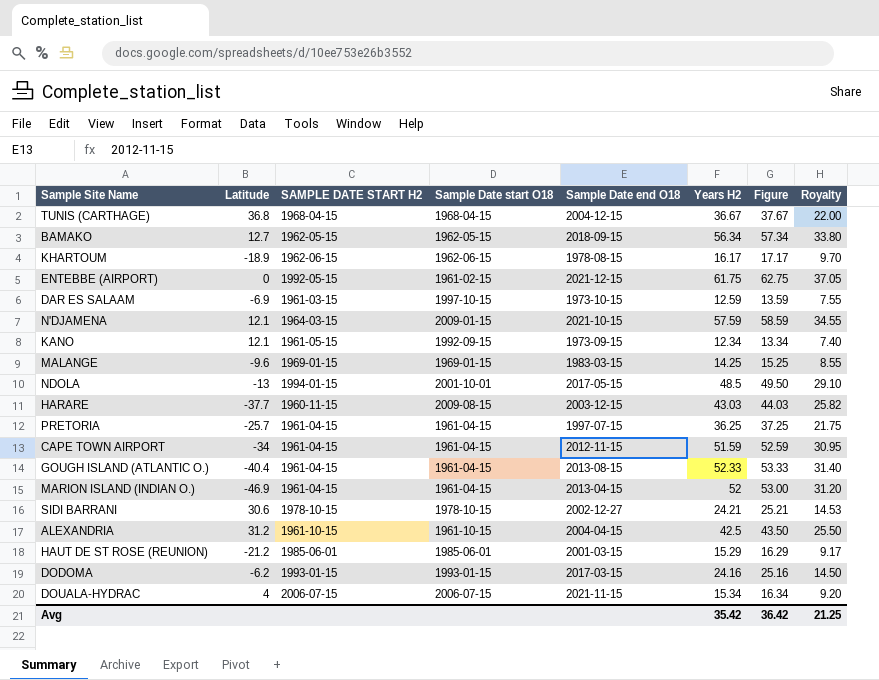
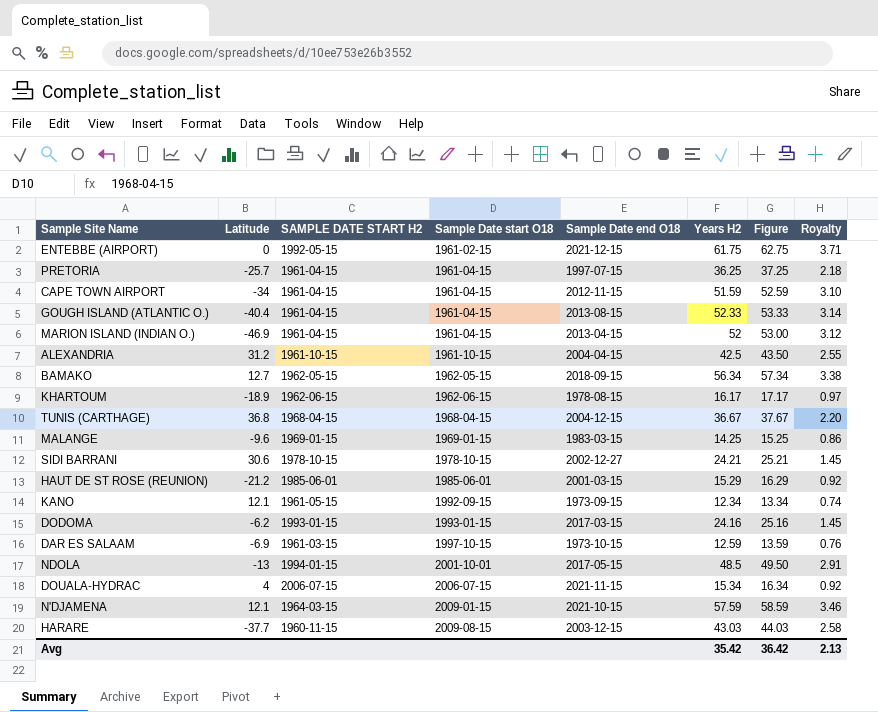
row order: none -> Sample Date start O18 ascending
column Royalty | formula: [Years H2] * 0.6 -> [Years H2] * 0.06
Avg | Royalty: 21.25 -> 2.13

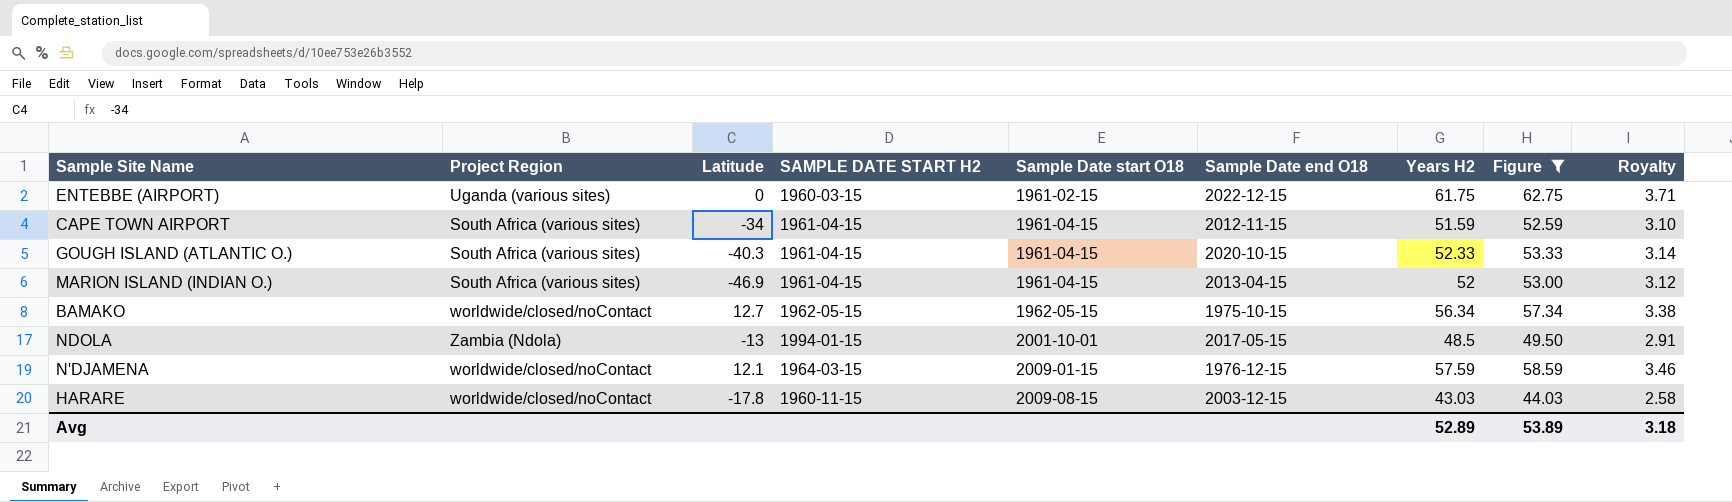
filter: none -> Figure >= 44.03
column Project Region | position: none -> 2
ENTEBBE (AIRPORT) | SAMPLE DATE START H2: 1992-05-15 -> 1960-03-15
ENTEBBE (AIRPORT) | Sample Date end O18: 2021-12-15 -> 2022-12-15
GOUGH ISLAND (ATLANTIC O.) | Latitude: -40.4 -> -40.3
GOUGH ISLAND (ATLANTIC O.) | Sample Date end O18: 2013-08-15 -> 2020-10-15
BAMAKO | Sample Date end O18: 2018-09-15 -> 1975-10-15
N'DJAMENA | Sample Date end O18: 2021-10-15 -> 1976-12-15
HARARE | Latitude: -37.7 -> -17.8
Avg | Years H2: 35.42 -> 52.89
Avg | Figure: 36.42 -> 53.89
Avg | Royalty: 2.13 -> 3.18

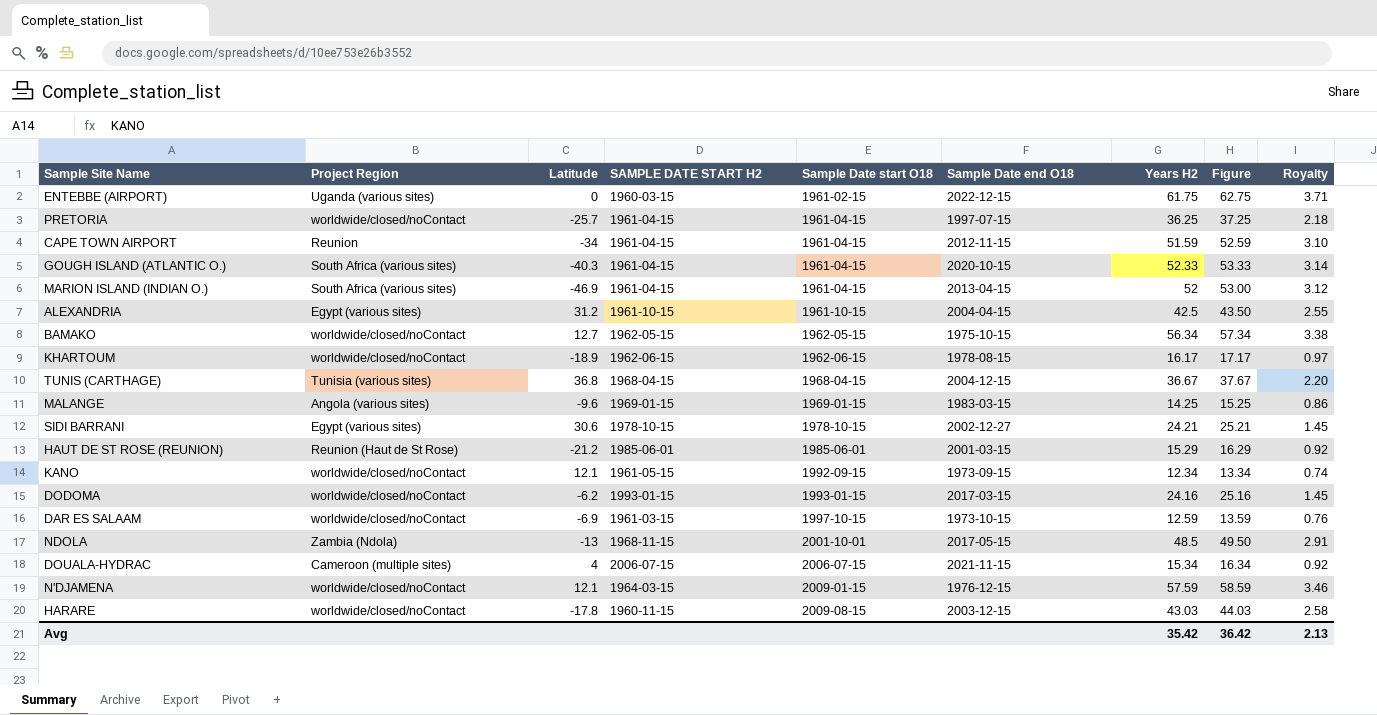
filter: Figure >= 44.03 -> none
CAPE TOWN AIRPORT | Project Region: South Africa (various sites) -> Reunion
NDOLA | SAMPLE DATE START H2: 1994-01-15 -> 1968-11-15
Avg | Years H2: 52.89 -> 35.42
Avg | Figure: 53.89 -> 36.42
Avg | Royalty: 3.18 -> 2.13

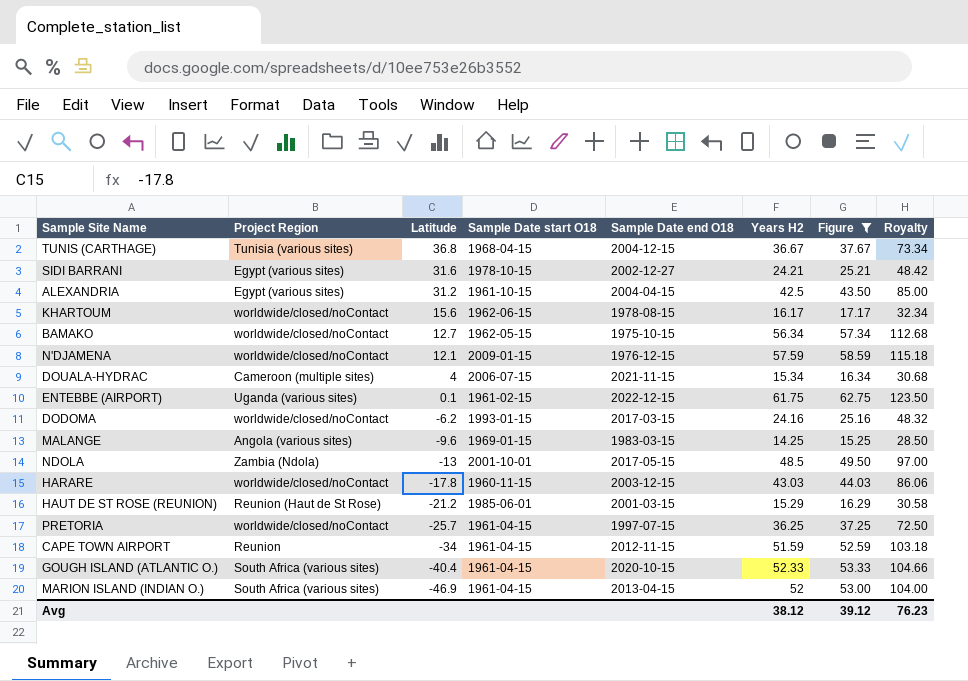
filter: none -> Figure >= 15.25
row order: Sample Date start O18 ascending -> Latitude descending
column SAMPLE DATE START H2 | position: 4 -> none
column Royalty | formula: [Years H2] * 0.06 -> [Years H2] * 2
SIDI BARRANI | Latitude: 30.6 -> 31.6
KHARTOUM | Latitude: -18.9 -> 15.6
ENTEBBE (AIRPORT) | Latitude: 0 -> 0.1
HARARE | Sample Date start O18: 2009-08-15 -> 1960-11-15
GOUGH ISLAND (ATLANTIC O.) | Latitude: -40.3 -> -40.4
Avg | Years H2: 35.42 -> 38.12
Avg | Figure: 36.42 -> 39.12
Avg | Royalty: 2.13 -> 76.23

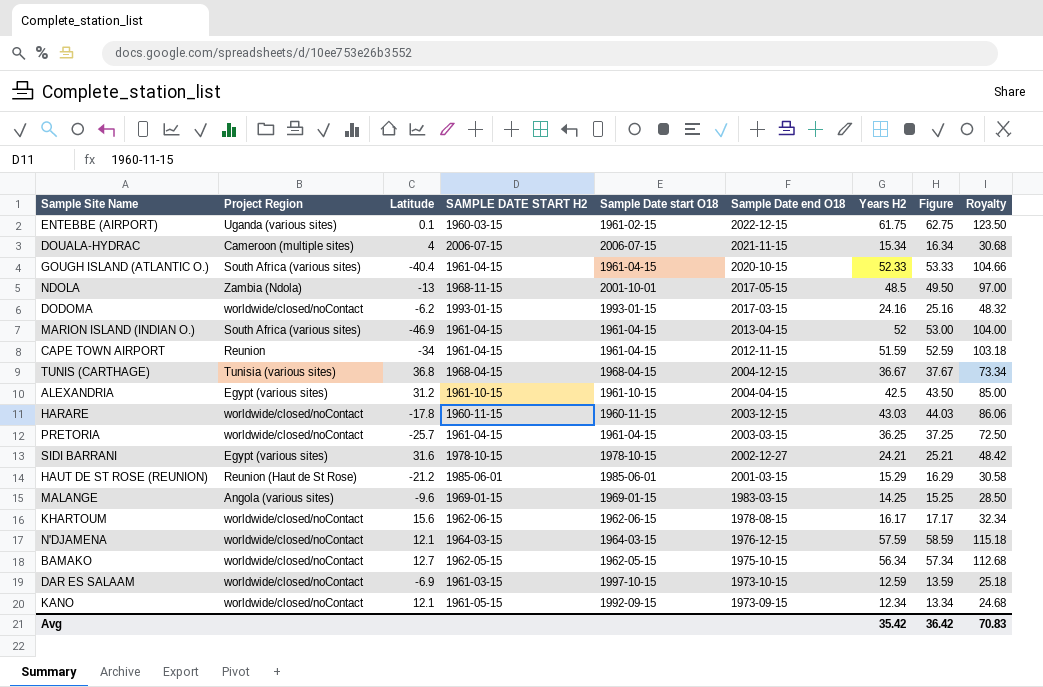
filter: Figure >= 15.25 -> none
row order: Latitude descending -> Sample Date end O18 descending
column SAMPLE DATE START H2 | position: none -> 4
PRETORIA | Sample Date end O18: 1997-07-15 -> 2003-03-15
N'DJAMENA | Sample Date start O18: 2009-01-15 -> 1964-03-15
Avg | Years H2: 38.12 -> 35.42
Avg | Figure: 39.12 -> 36.42
Avg | Royalty: 76.23 -> 70.83

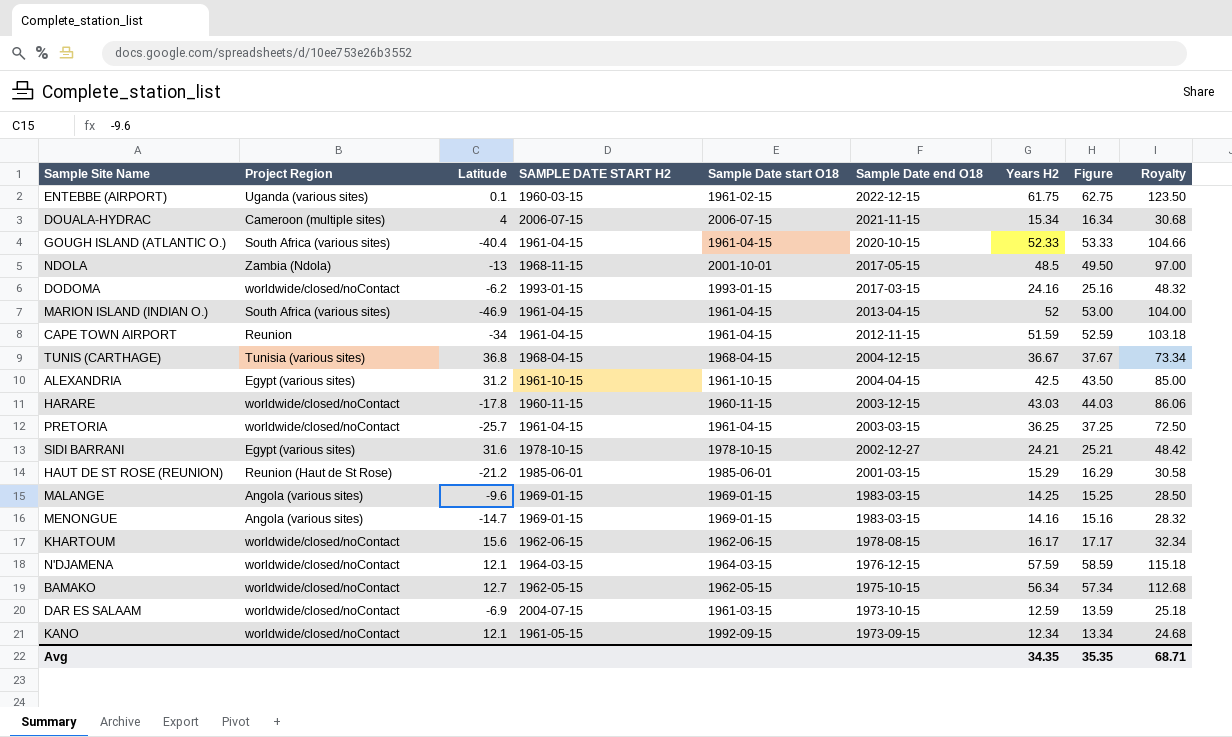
row MENONGUE: none -> Angola (various sites) | -14.7 | 1969-01-15 | 1969-01-15 | 1983-03-15 | 14.16 | 15.16 | 28.32
DAR ES SALAAM | SAMPLE DATE START H2: 1961-03-15 -> 2004-07-15
DAR ES SALAAM | Sample Date start O18: 1997-10-15 -> 1961-03-15
Avg | Years H2: 35.42 -> 34.35
Avg | Figure: 36.42 -> 35.35
Avg | Royalty: 70.83 -> 68.71

